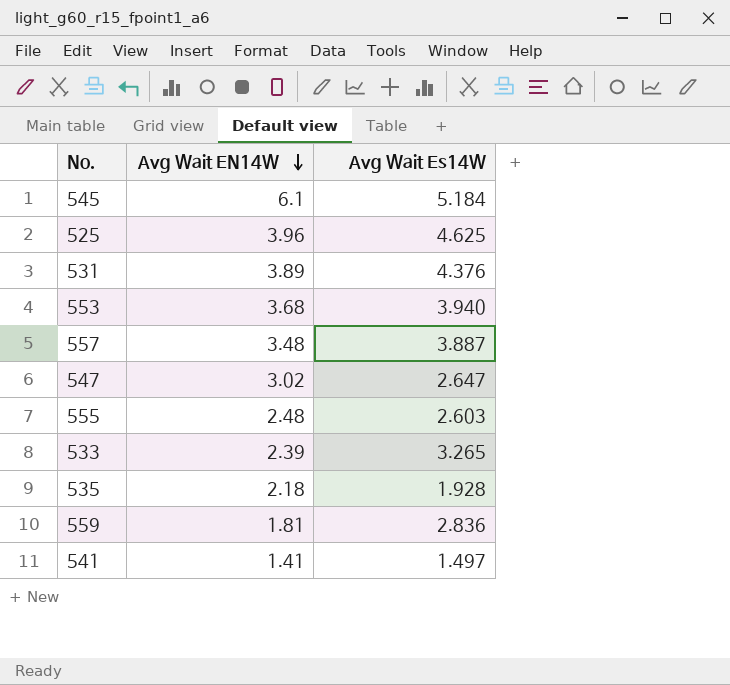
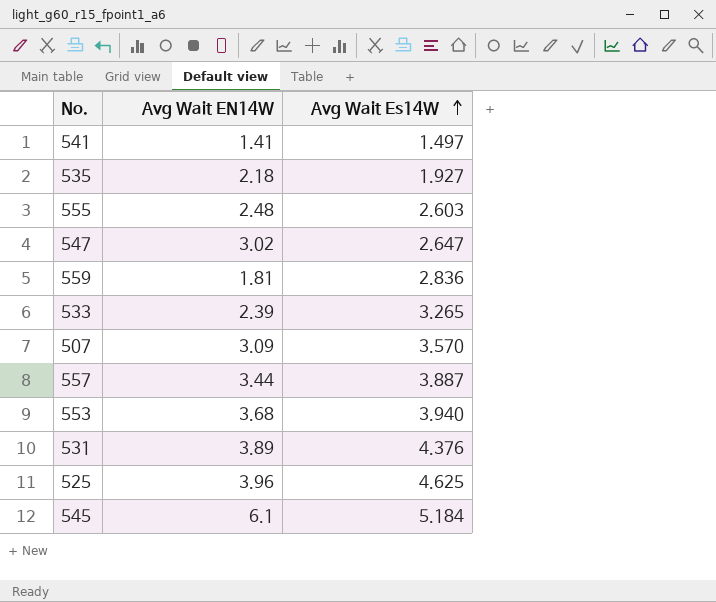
row order: Avg Wait EN14W descending -> Avg Wait Es14W ascending
535 | Avg Wait Es14W: 1.928 -> 1.927
row 507: none -> 3.09 | 3.570
557 | Avg Wait EN14W: 3.48 -> 3.44

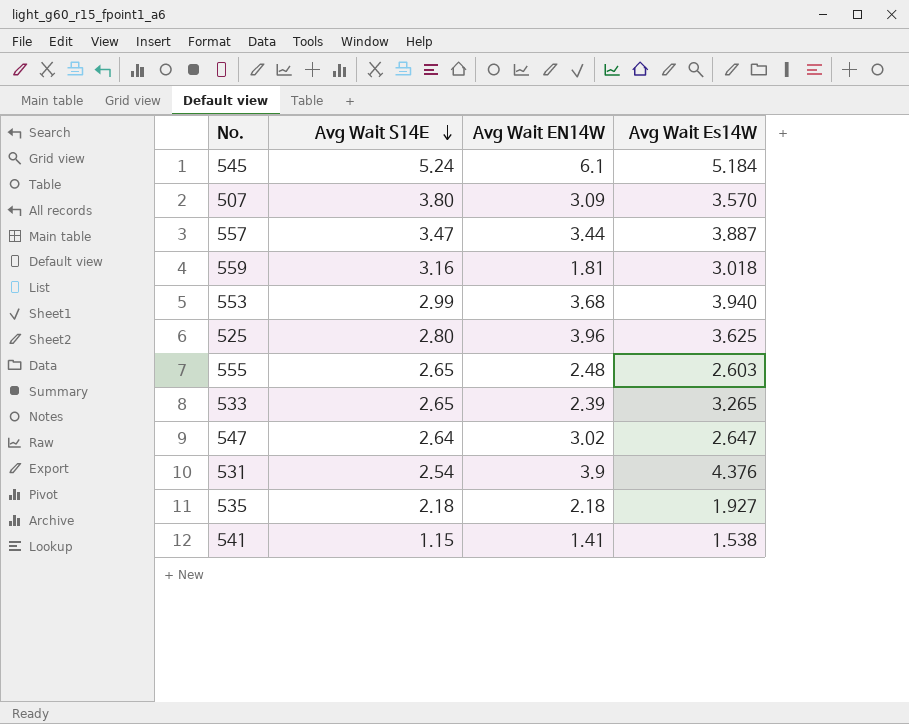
row order: Avg Wait Es14W ascending -> Avg Wait S14E descending
column Avg Wait S14E | position: none -> 2
559 | Avg Wait Es14W: 2.836 -> 3.018
525 | Avg Wait Es14W: 4.625 -> 3.625
531 | Avg Wait EN14W: 3.89 -> 3.9
541 | Avg Wait Es14W: 1.497 -> 1.538

